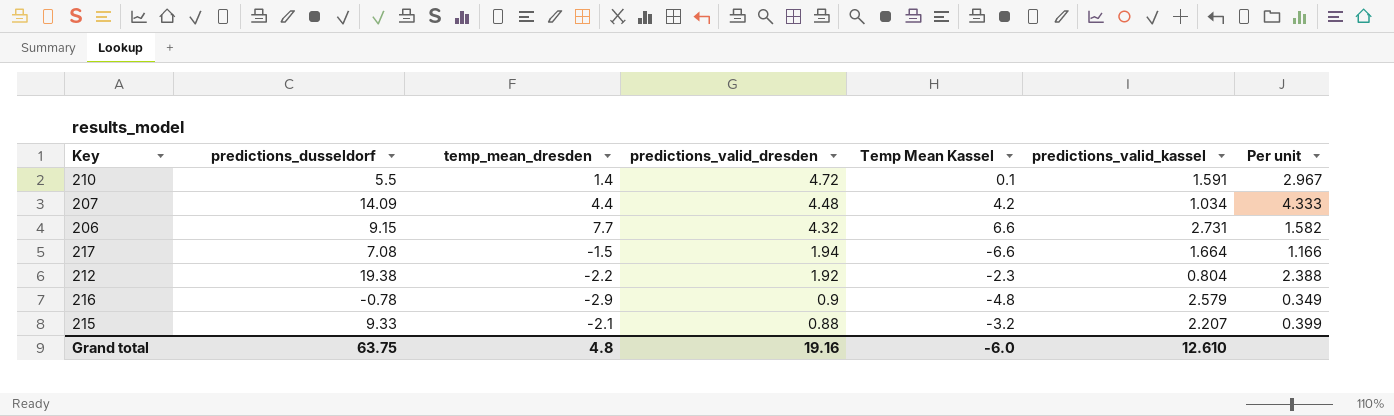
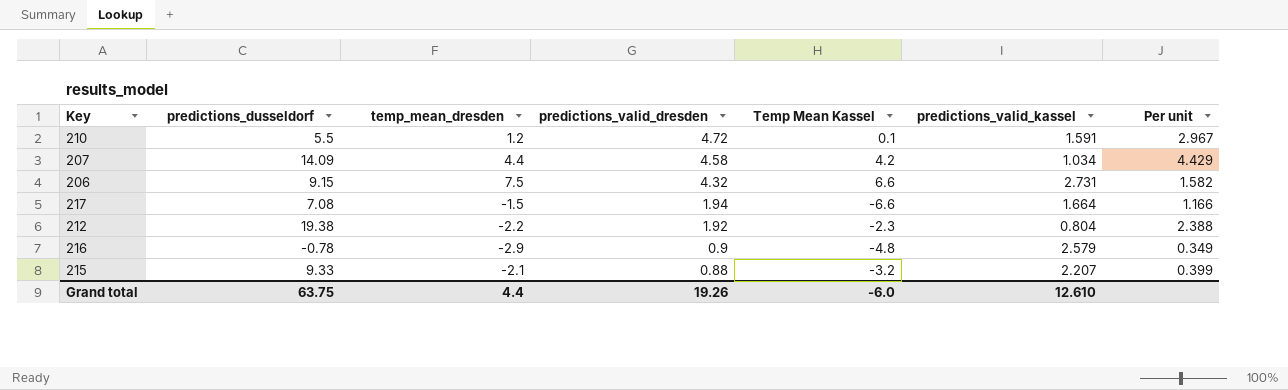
210 | temp_mean_dresden: 1.4 -> 1.2
207 | predictions_valid_dresden: 4.48 -> 4.58
207 | Per unit: 4.333 -> 4.429
206 | temp_mean_dresden: 7.7 -> 7.5
Grand total | temp_mean_dresden: 4.8 -> 4.4
Grand total | predictions_valid_dresden: 19.16 -> 19.26

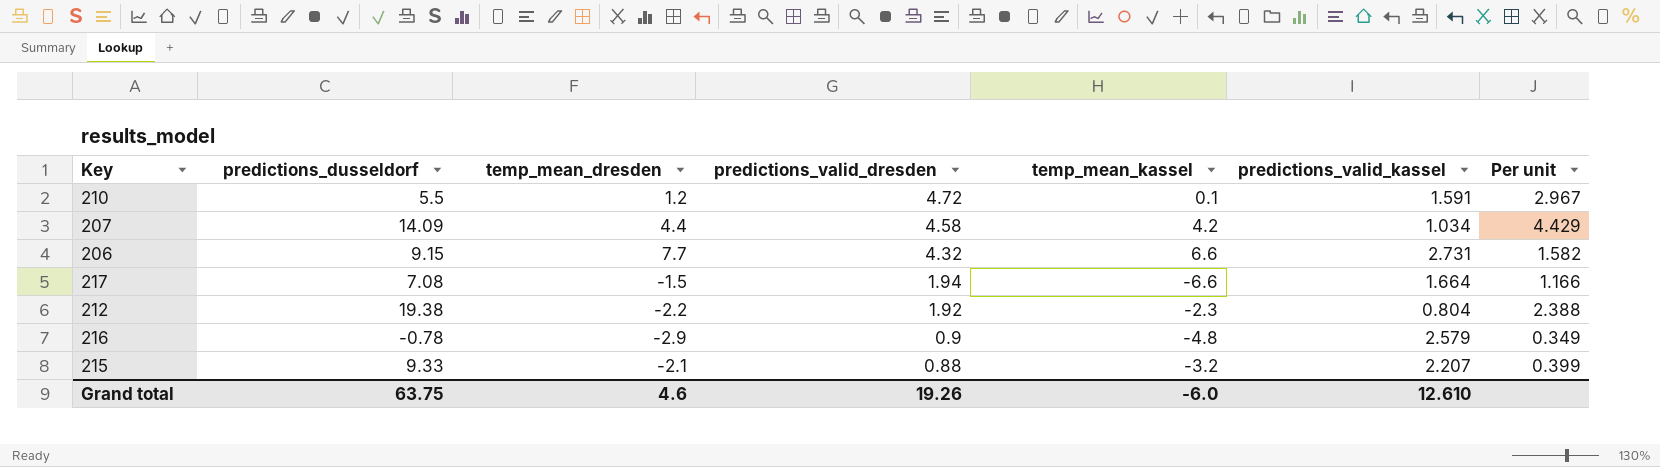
column name: Temp Mean Kassel -> temp_mean_kassel
206 | temp_mean_dresden: 7.5 -> 7.7
Grand total | temp_mean_dresden: 4.4 -> 4.6

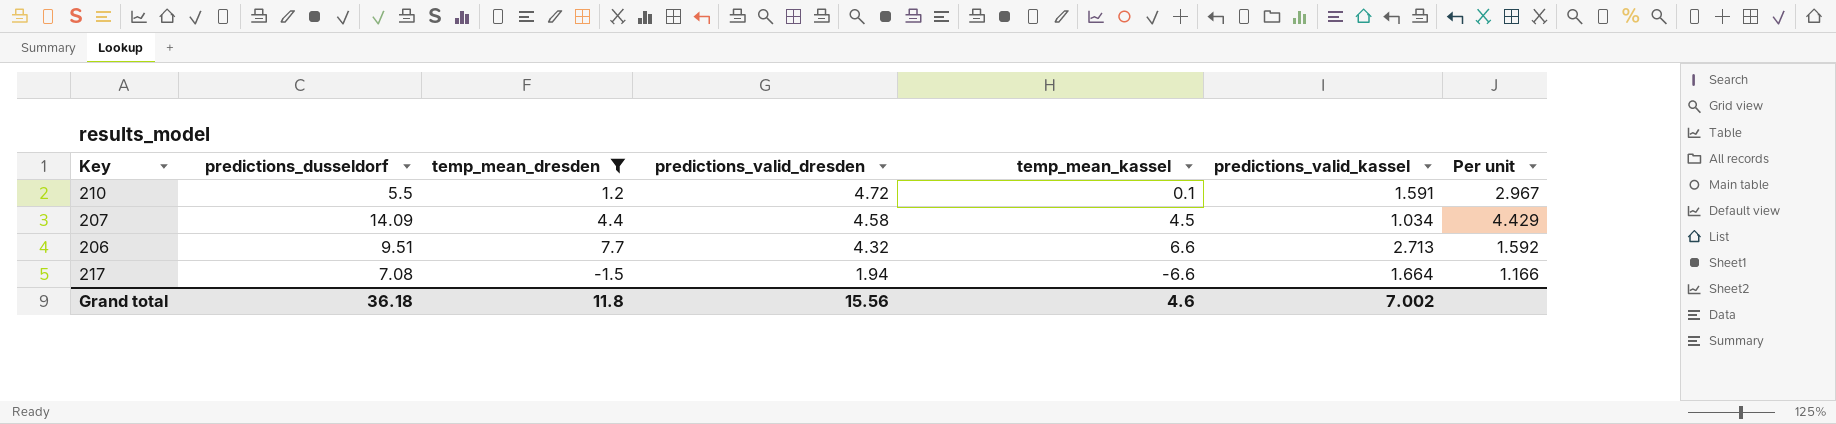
filter: none -> temp_mean_dresden >= -1.5
207 | temp_mean_kassel: 4.2 -> 4.5
206 | predictions_dusseldorf: 9.15 -> 9.51
206 | predictions_valid_kassel: 2.731 -> 2.713
206 | Per unit: 1.582 -> 1.592
Grand total | predictions_dusseldorf: 63.75 -> 36.18
Grand total | temp_mean_dresden: 4.6 -> 11.8
Grand total | predictions_valid_dresden: 19.26 -> 15.56
Grand total | temp_mean_kassel: -6.0 -> 4.6
Grand total | predictions_valid_kassel: 12.610 -> 7.002

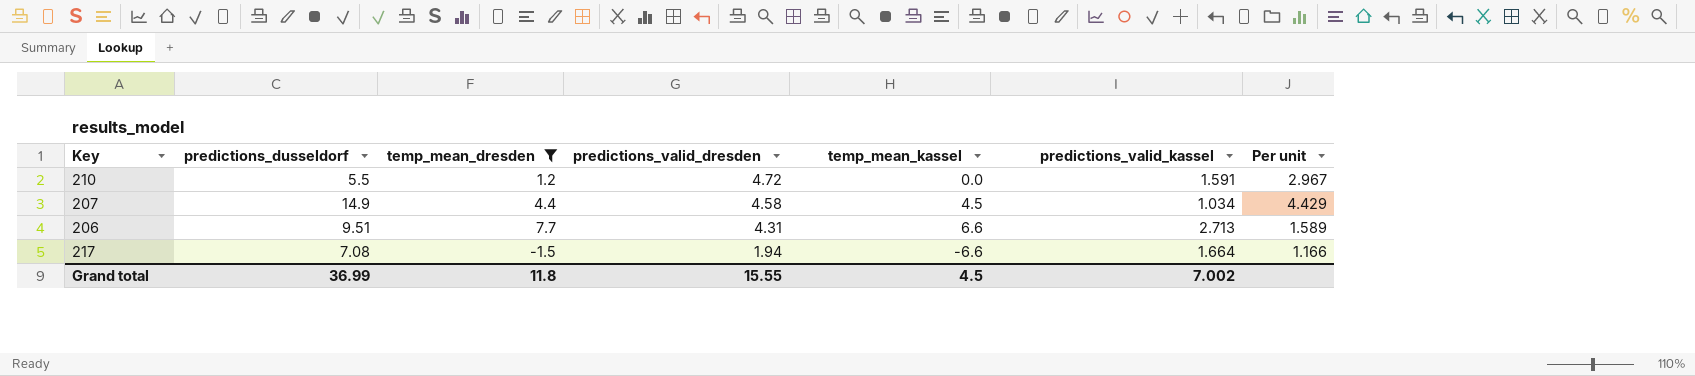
210 | temp_mean_kassel: 0.1 -> 0.0
207 | predictions_dusseldorf: 14.09 -> 14.9
206 | predictions_valid_dresden: 4.32 -> 4.31
206 | Per unit: 1.592 -> 1.589
Grand total | predictions_dusseldorf: 36.18 -> 36.99
Grand total | predictions_valid_dresden: 15.56 -> 15.55
Grand total | temp_mean_kassel: 4.6 -> 4.5

